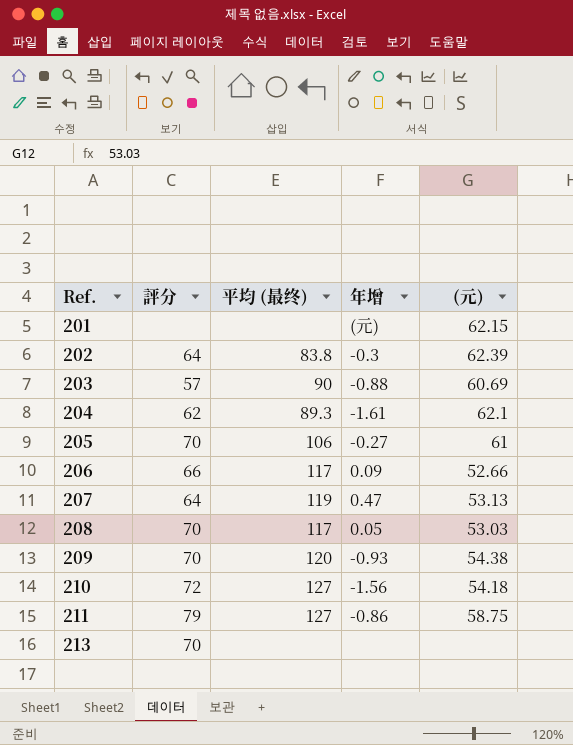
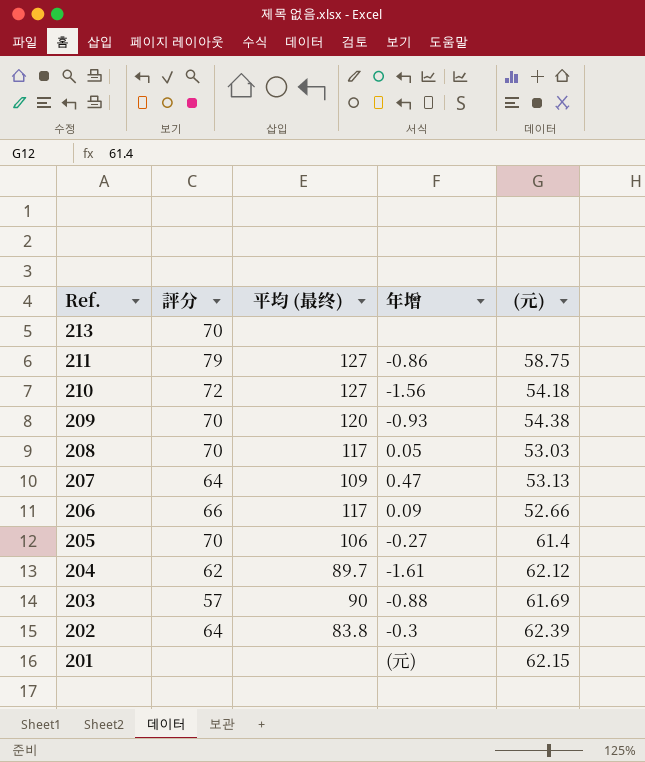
row order: Ref. ascending -> Ref. descending
207 | 平均 (最终): 119 -> 109
205 | (元): 61 -> 61.4
204 | 平均 (最终): 89.3 -> 89.7
204 | (元): 62.1 -> 62.12
203 | (元): 60.69 -> 61.69

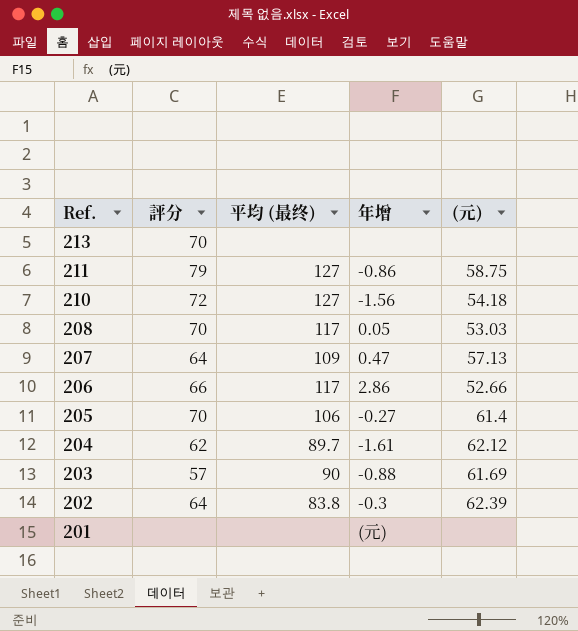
row 209: 70 | 120 | -0.93 | 54.38 -> none
207 | (元): 53.13 -> 57.13
206 | 年增: 0.09 -> 2.86
201 | (元): 62.15 -> none

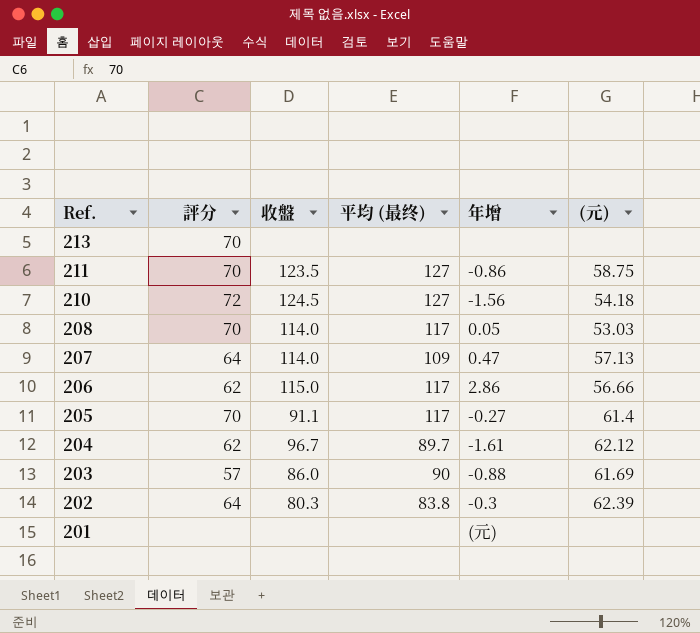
column 收盤 | position: none -> 3
211 | 評分: 79 -> 70
206 | 評分: 66 -> 62
206 | (元): 52.66 -> 56.66
205 | 平均 (最终): 106 -> 117

